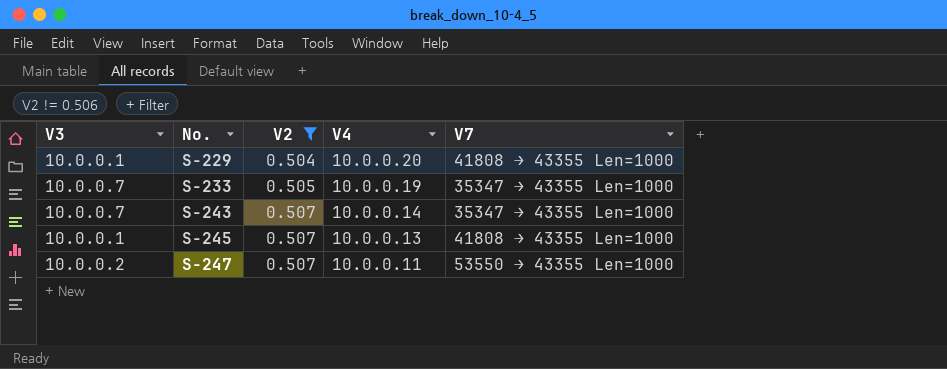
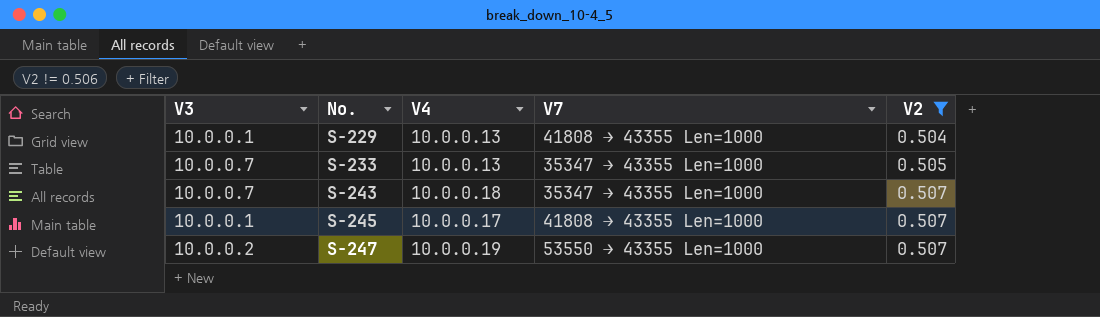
column V2 | position: 3 -> 5
S-229 | V4: 10.0.0.20 -> 10.0.0.13
S-233 | V4: 10.0.0.19 -> 10.0.0.13
S-243 | V4: 10.0.0.14 -> 10.0.0.18
S-245 | V4: 10.0.0.13 -> 10.0.0.17
S-247 | V4: 10.0.0.11 -> 10.0.0.19

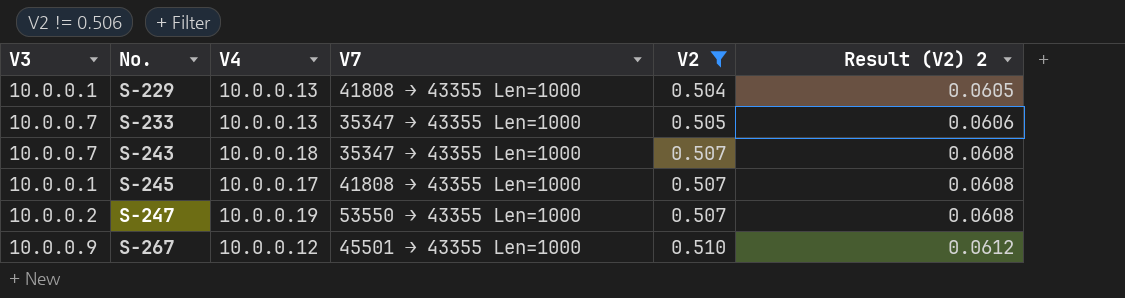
column Result (V2) 2 | formula: none -> [V2] * 0.12
row S-267: none -> 10.0.0.9 | 10.0.0.12 | 45501 → 43355 Len=1000 | 0.510 | 0.0612

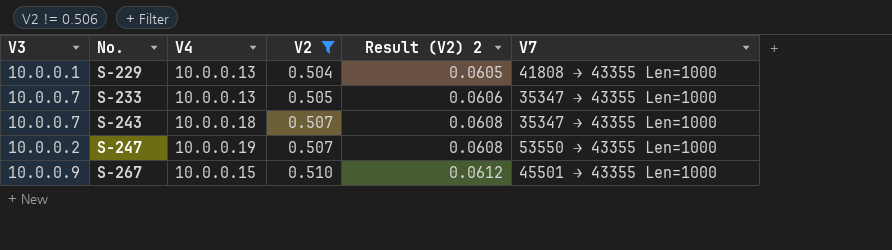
column V7 | position: 4 -> 6
row S-245: 10.0.0.1 | 10.0.0.17 | 41808 → 43355 Len=1000 | 0.507 | 0.0608 -> none
S-267 | V4: 10.0.0.12 -> 10.0.0.15

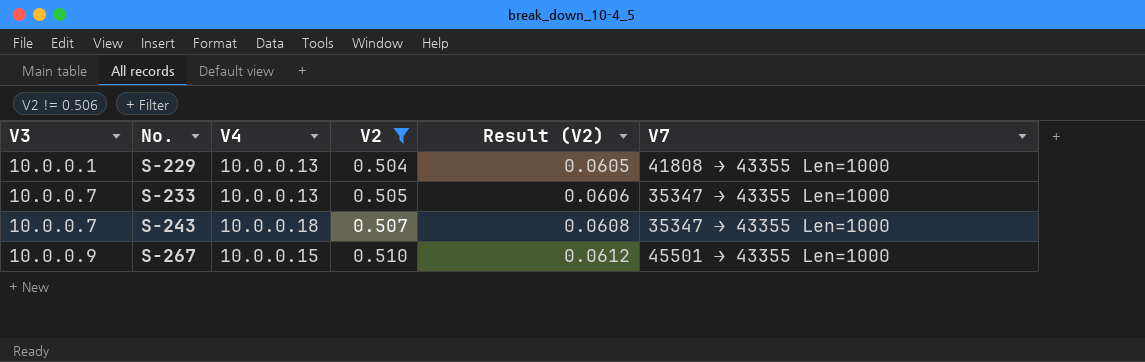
column name: Result (V2) 2 -> Result (V2)
row S-247: 10.0.0.2 | 10.0.0.19 | 0.507 | 0.0608 | 53550 → 43355 Len=1000 -> none

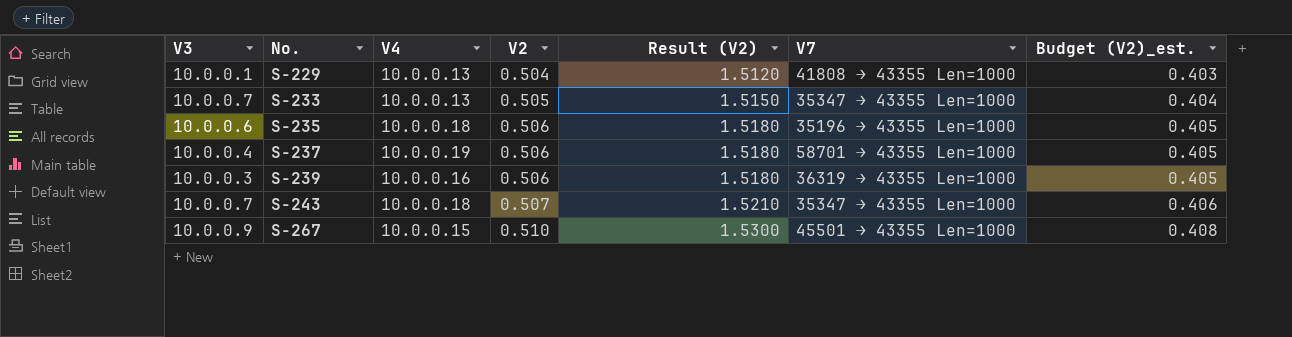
filter: V2 != 0.506 -> none
column Result (V2) | formula: [V2] * 0.12 -> [V2] * 3
column Budget (V2)_est. | formula: none -> [V2] * 0.8

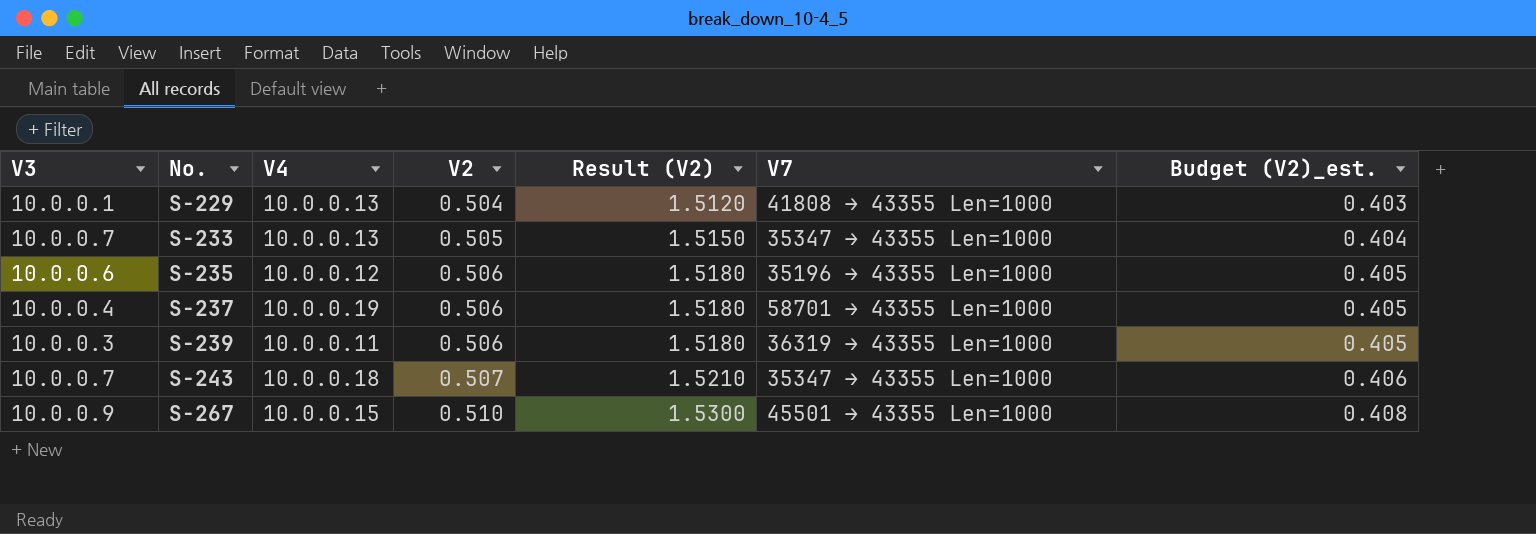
S-235 | V4: 10.0.0.18 -> 10.0.0.12
S-239 | V4: 10.0.0.16 -> 10.0.0.11

